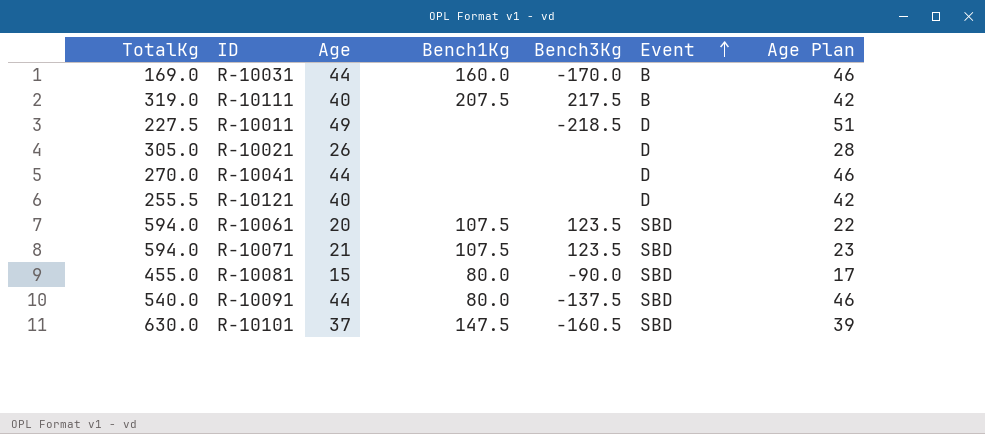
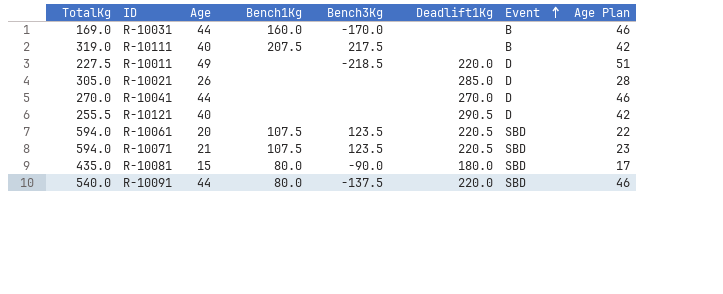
column Deadlift1Kg | position: none -> 6
row R-10101: 630.0 | 37 | 147.5 | -160.5 | SBD | 39 -> none
R-10081 | TotalKg: 455.0 -> 435.0

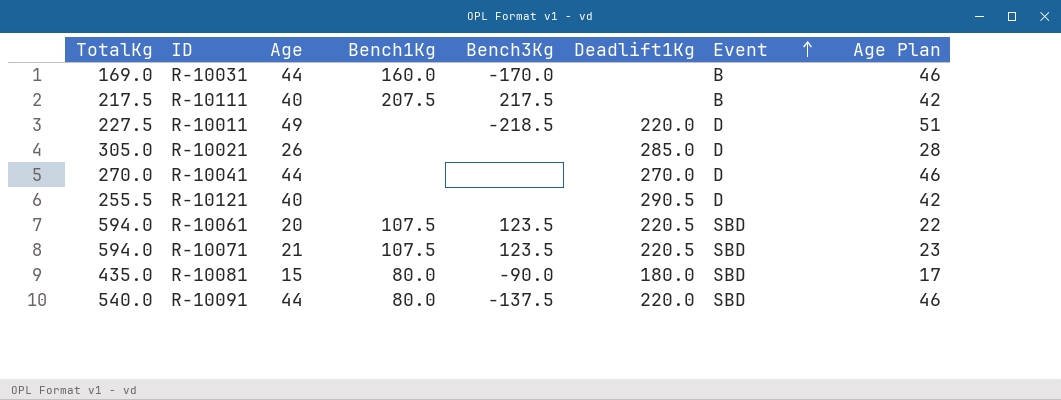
R-10111 | TotalKg: 319.0 -> 217.5

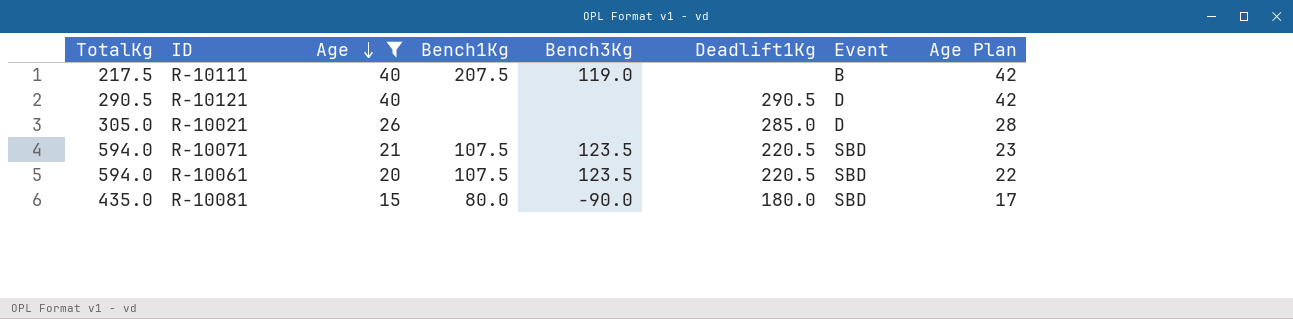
filter: none -> Age <= 40
row order: Event ascending -> Age descending
R-10111 | Bench3Kg: 217.5 -> 119.0
R-10121 | TotalKg: 255.5 -> 290.5

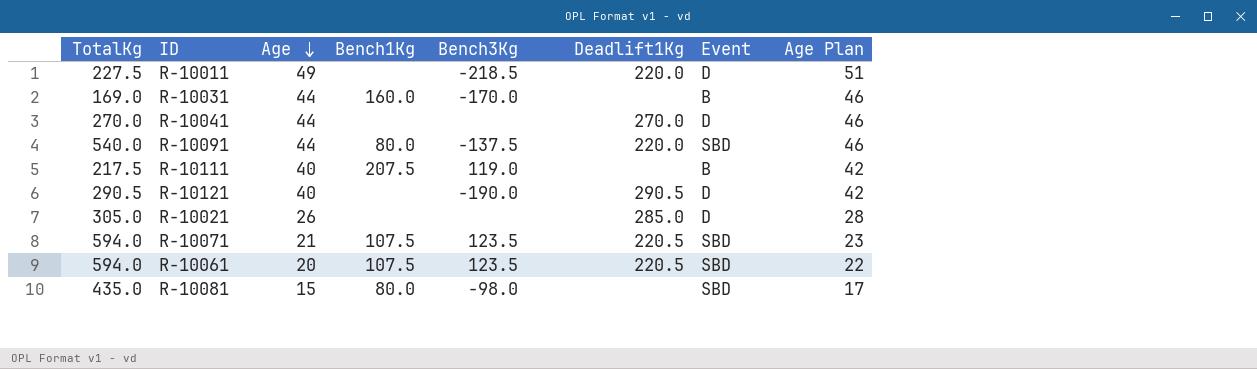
filter: Age <= 40 -> none
R-10121 | Bench3Kg: none -> -190.0
R-10081 | Bench3Kg: -90.0 -> -98.0
R-10081 | Deadlift1Kg: 180.0 -> none

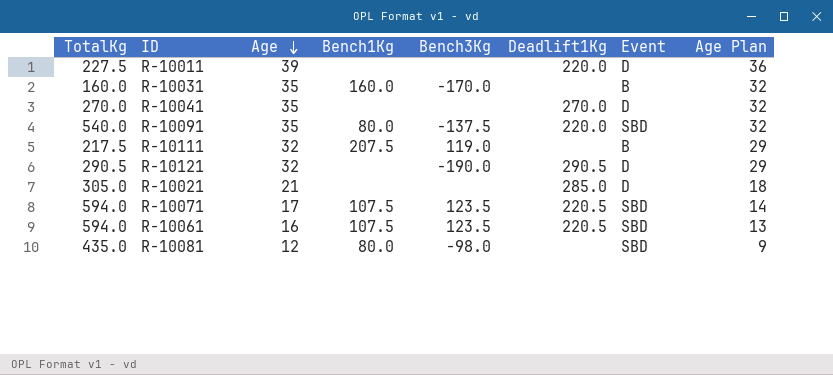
column Age Plan | formula: [Age] + 2 -> [Age] - 3
R-10011 | Age: 49 -> 39
R-10011 | Bench3Kg: -218.5 -> none
R-10031 | TotalKg: 169.0 -> 160.0
R-10031 | Age: 44 -> 35
R-10041 | Age: 44 -> 35
R-10091 | Age: 44 -> 35
R-10111 | Age: 40 -> 32
R-10121 | Age: 40 -> 32
R-10021 | Age: 26 -> 21
R-10071 | Age: 21 -> 17
R-10061 | Age: 20 -> 16
R-10081 | Age: 15 -> 12

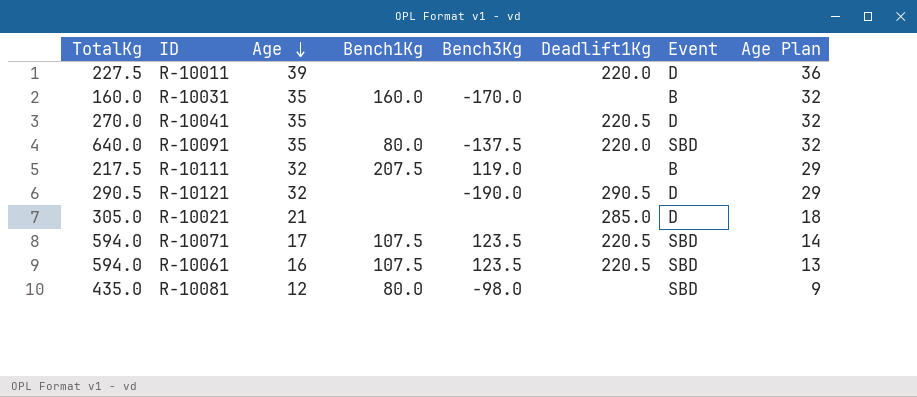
R-10041 | Deadlift1Kg: 270.0 -> 220.5
R-10091 | TotalKg: 540.0 -> 640.0

